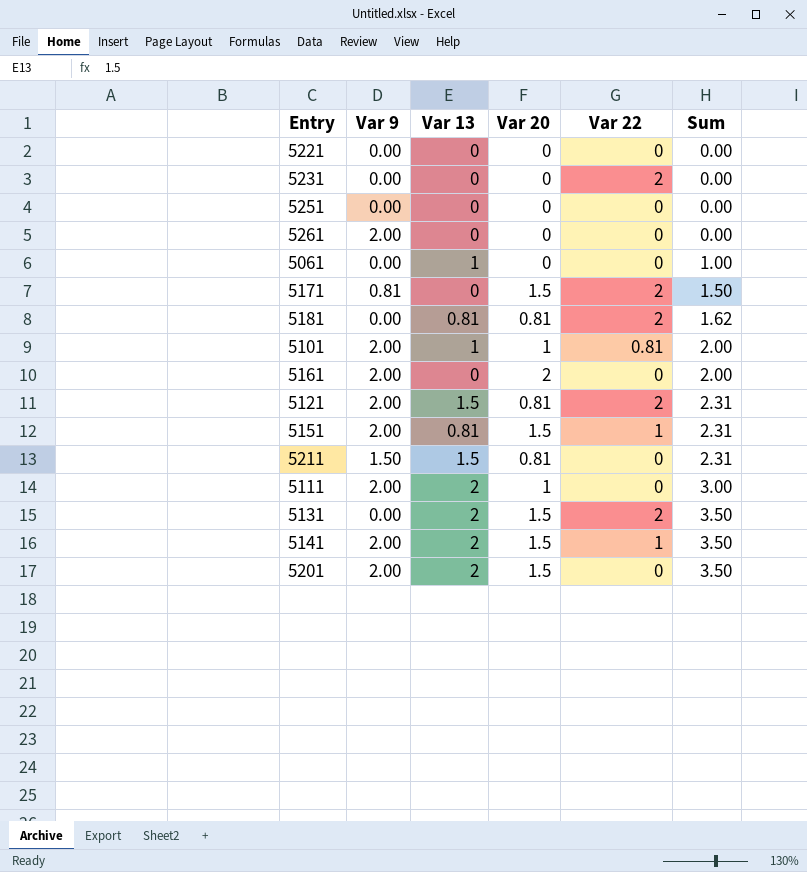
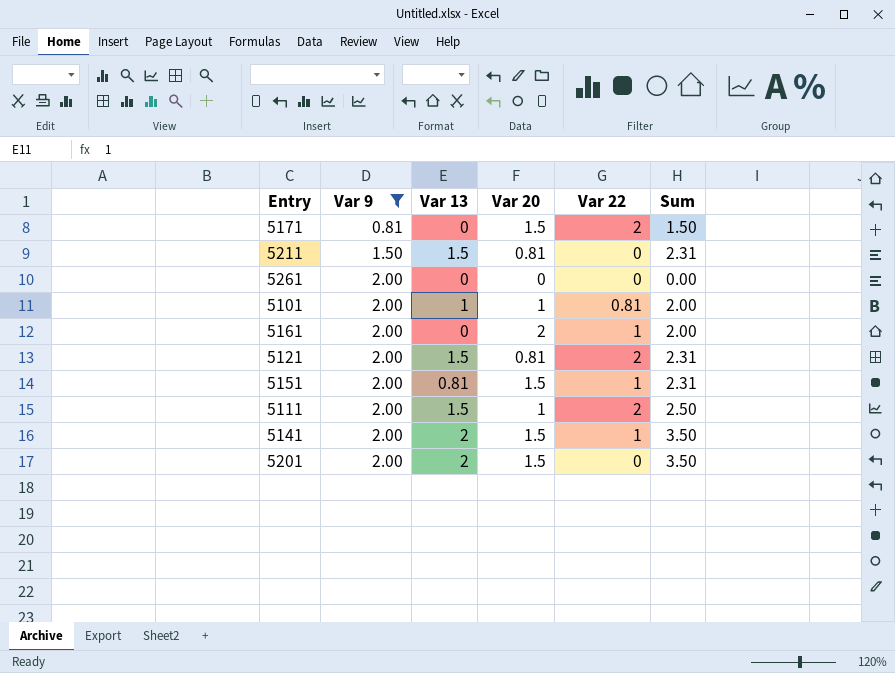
filter: none -> Var 9 != 0.00
row order: Sum ascending -> Var 9 ascending
5161 | Var 22: 0 -> 1
5111 | Var 13: 2 -> 1.5
5111 | Var 22: 0 -> 2
5111 | Sum: 3.00 -> 2.50

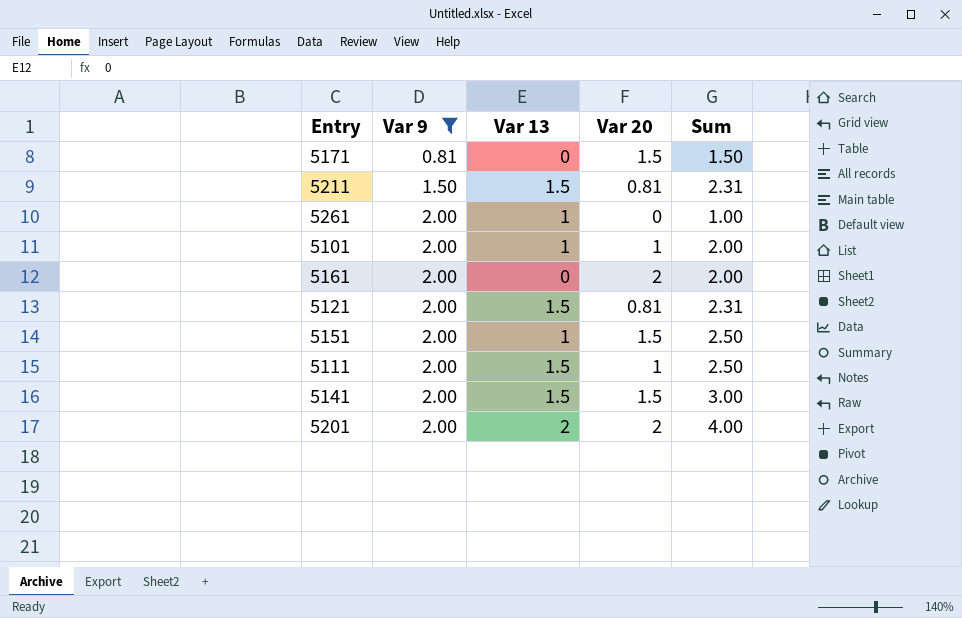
column Var 22 | position: 5 -> none
5261 | Var 13: 0 -> 1
5261 | Sum: 0.00 -> 1.00
5151 | Var 13: 0.81 -> 1
5151 | Sum: 2.31 -> 2.50
5141 | Var 13: 2 -> 1.5
5141 | Sum: 3.50 -> 3.00
5201 | Var 20: 1.5 -> 2
5201 | Sum: 3.50 -> 4.00

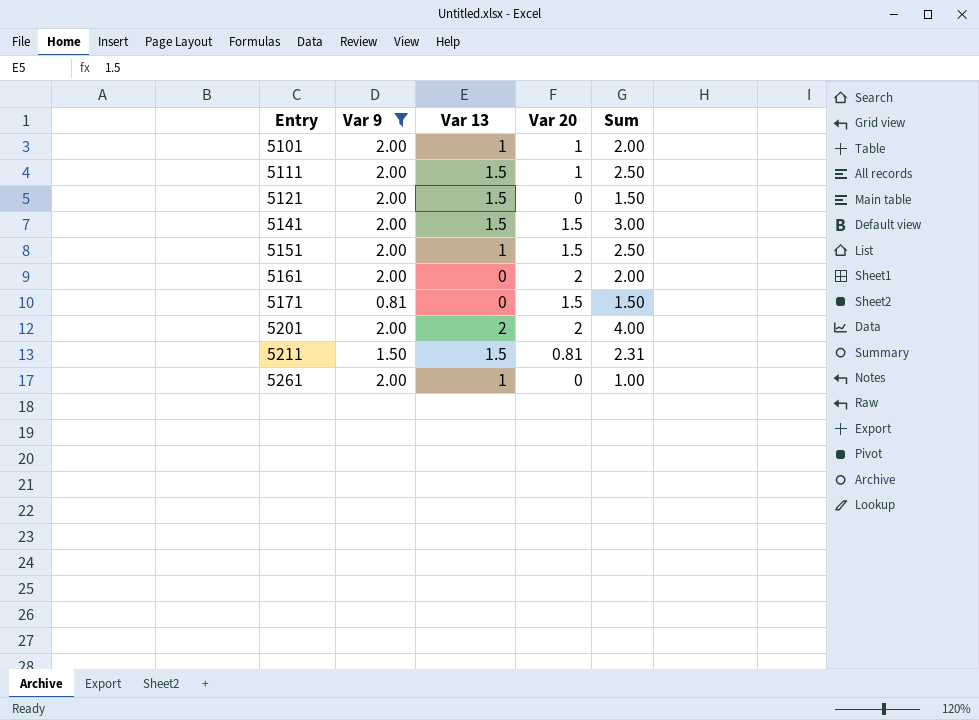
row order: Var 9 ascending -> Entry ascending
5121 | Var 20: 0.81 -> 0
5121 | Sum: 2.31 -> 1.50

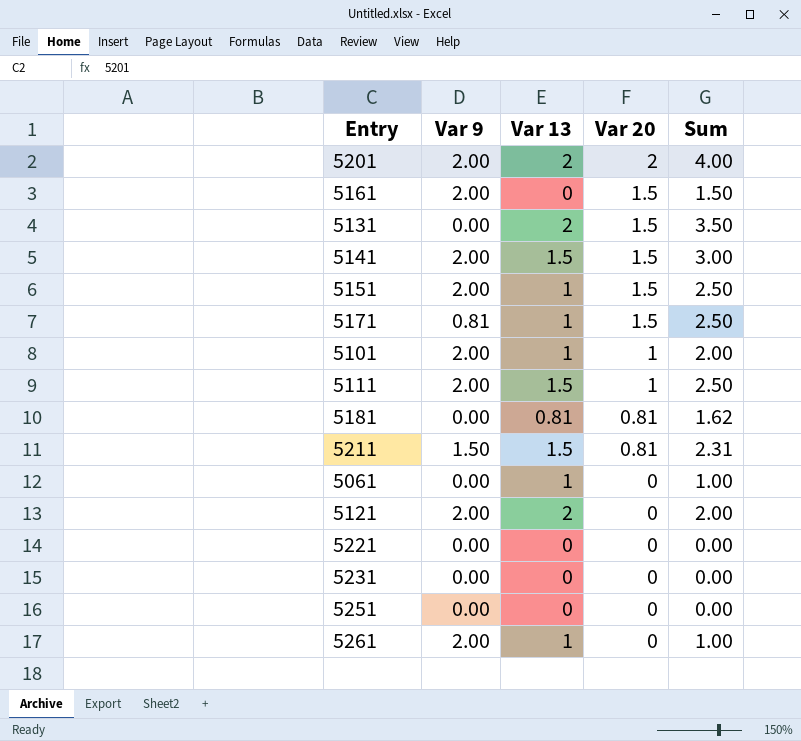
filter: Var 9 != 0.00 -> none
row order: Entry ascending -> Var 20 descending
5161 | Var 20: 2 -> 1.5
5161 | Sum: 2.00 -> 1.50
5171 | Var 13: 0 -> 1
5171 | Sum: 1.50 -> 2.50
5121 | Var 13: 1.5 -> 2
5121 | Sum: 1.50 -> 2.00

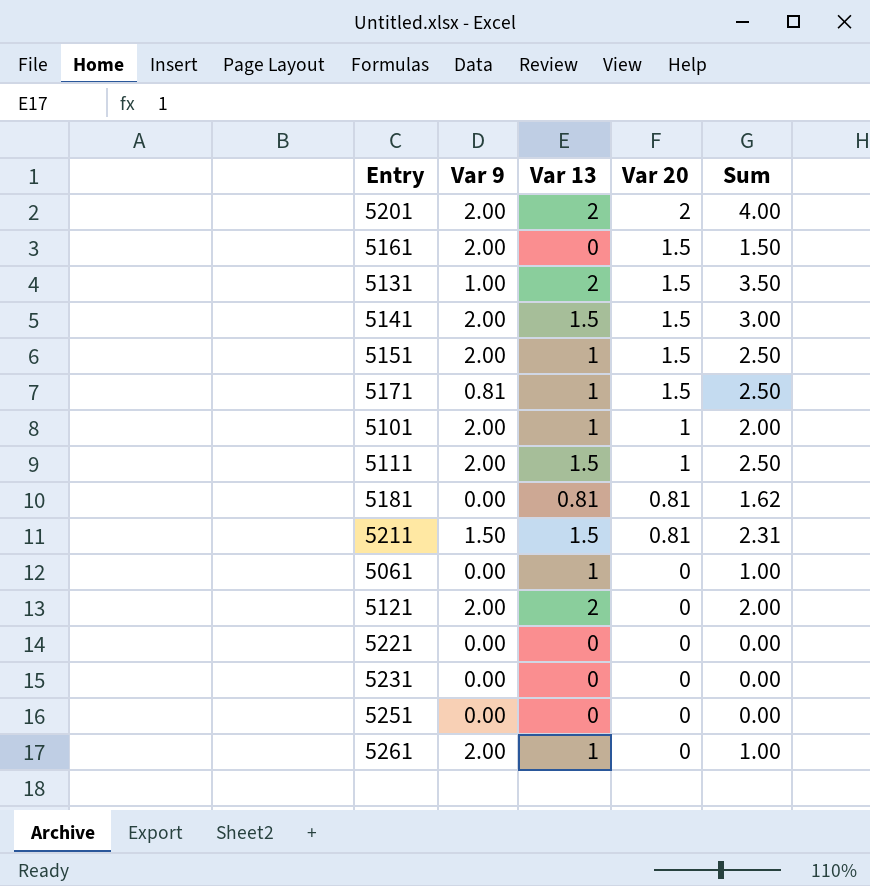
5131 | Var 9: 0.00 -> 1.00

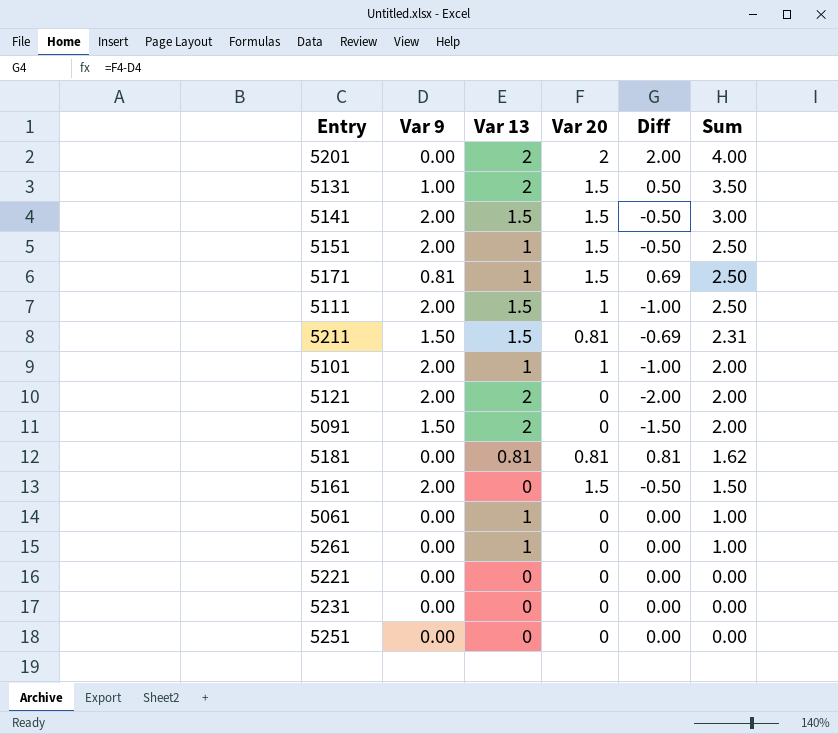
row order: Var 20 descending -> Sum descending
column Diff | formula: none -> [Var 20] - [Var 9]
5201 | Var 9: 2.00 -> 0.00
row 5091: none -> 1.50 | 2 | 0 | -1.50 | 2.00
5261 | Var 9: 2.00 -> 0.00

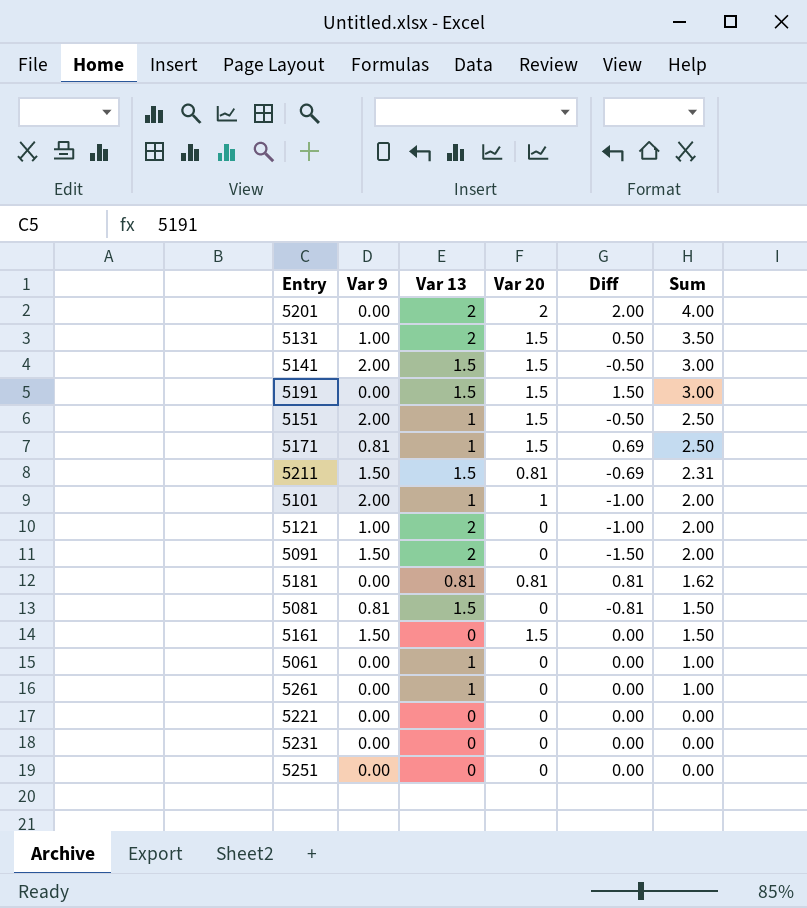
row 5111: 2.00 | 1.5 | 1 | -1.00 | 2.50 -> none
row 5191: none -> 0.00 | 1.5 | 1.5 | 1.50 | 3.00
5121 | Var 9: 2.00 -> 1.00
5121 | Diff: -2.00 -> -1.00
row 5081: none -> 0.81 | 1.5 | 0 | -0.81 | 1.50
5161 | Var 9: 2.00 -> 1.50
5161 | Diff: -0.50 -> 0.00

